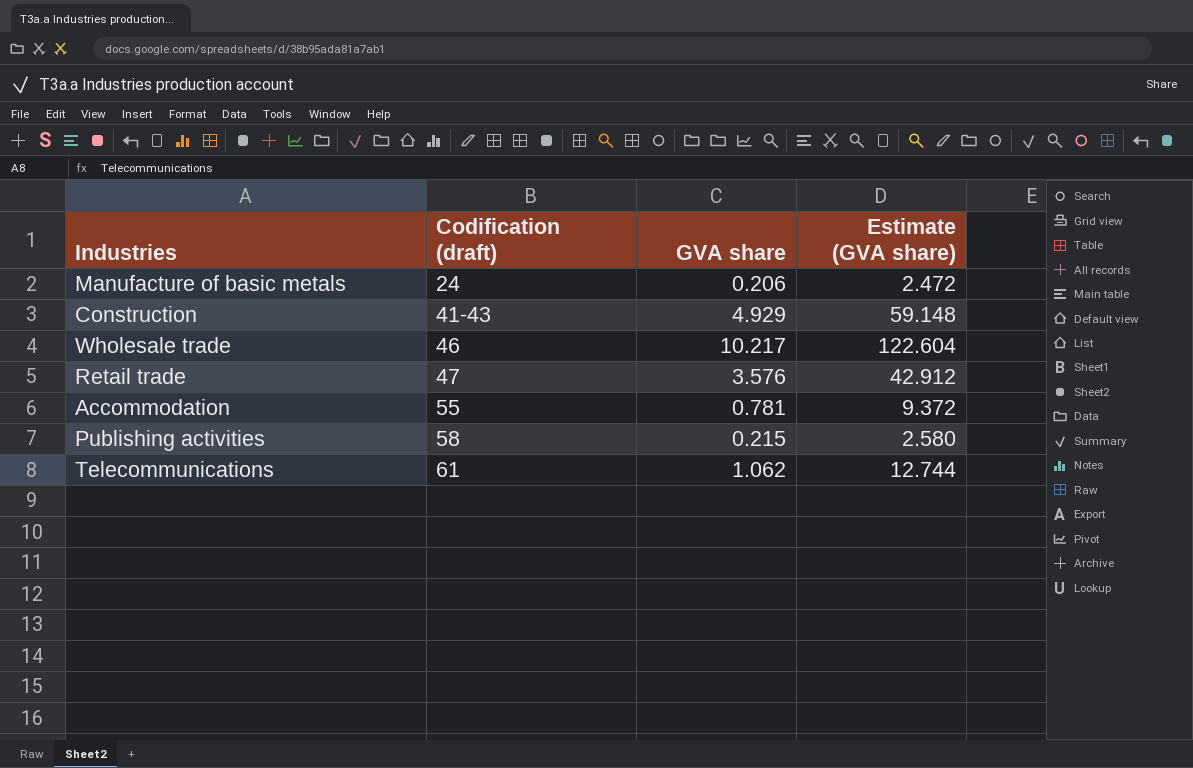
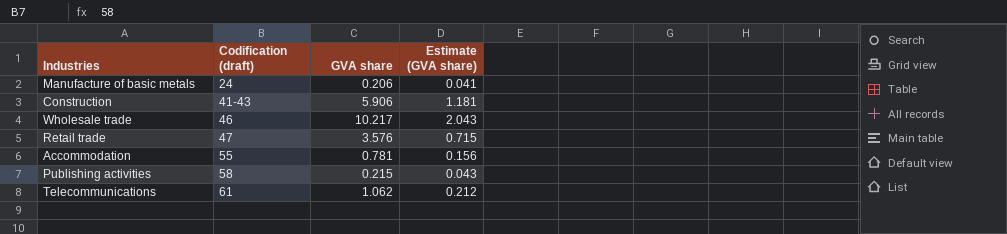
column Estimate (GVA share) | formula: [GVA share] * 12 -> [GVA share] * 0.2
Construction | GVA share: 4.929 -> 5.906

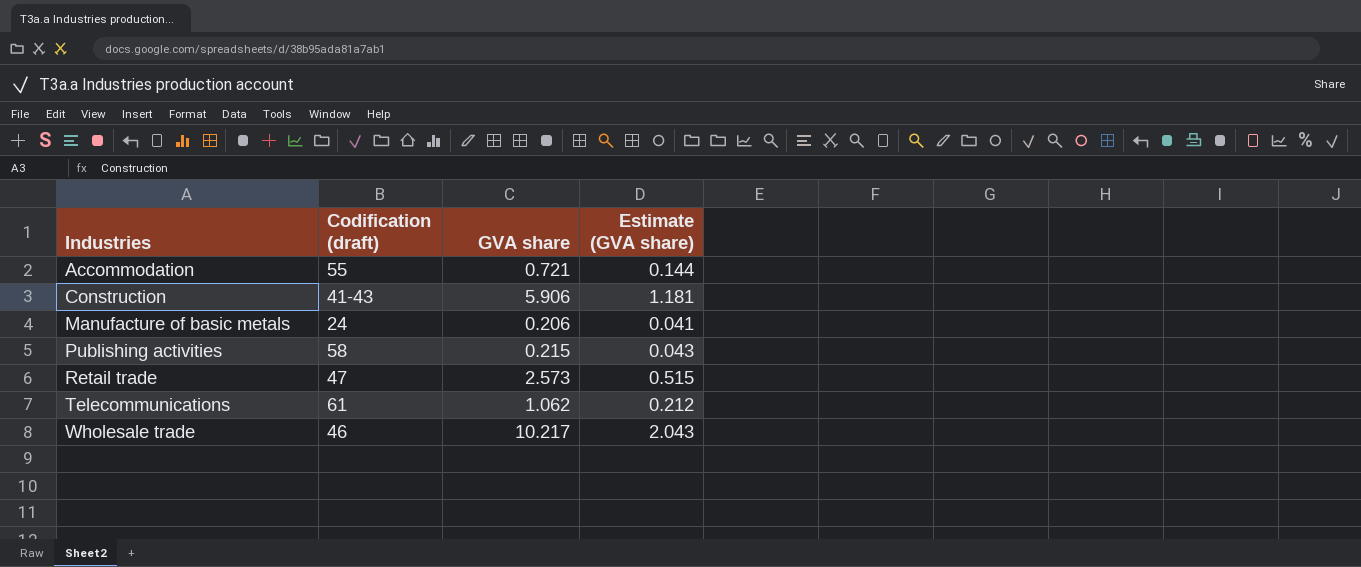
row order: Codification (draft) ascending -> Industries ascending
Accommodation | GVA share: 0.781 -> 0.721
Accommodation | Estimate (GVA share): 0.156 -> 0.144
Retail trade | GVA share: 3.576 -> 2.573
Retail trade | Estimate (GVA share): 0.715 -> 0.515

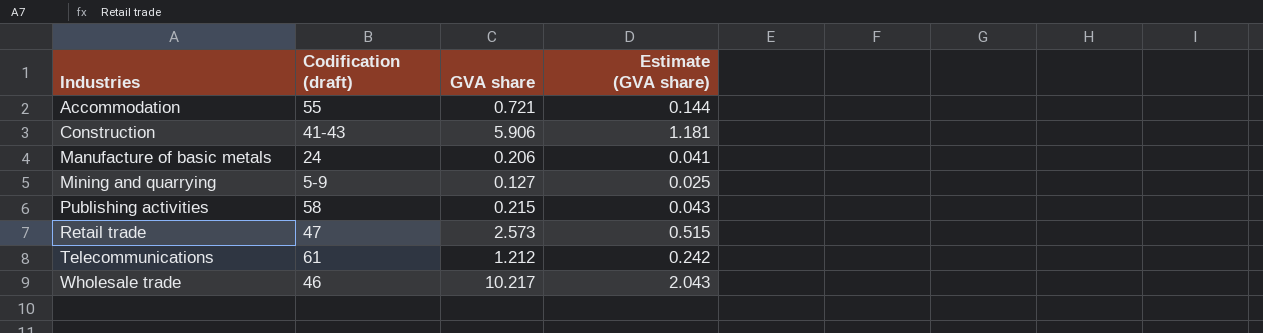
row Mining and quarrying: none -> 5-9 | 0.127 | 0.025
Telecommunications | GVA share: 1.062 -> 1.212
Telecommunications | Estimate (GVA share): 0.212 -> 0.242

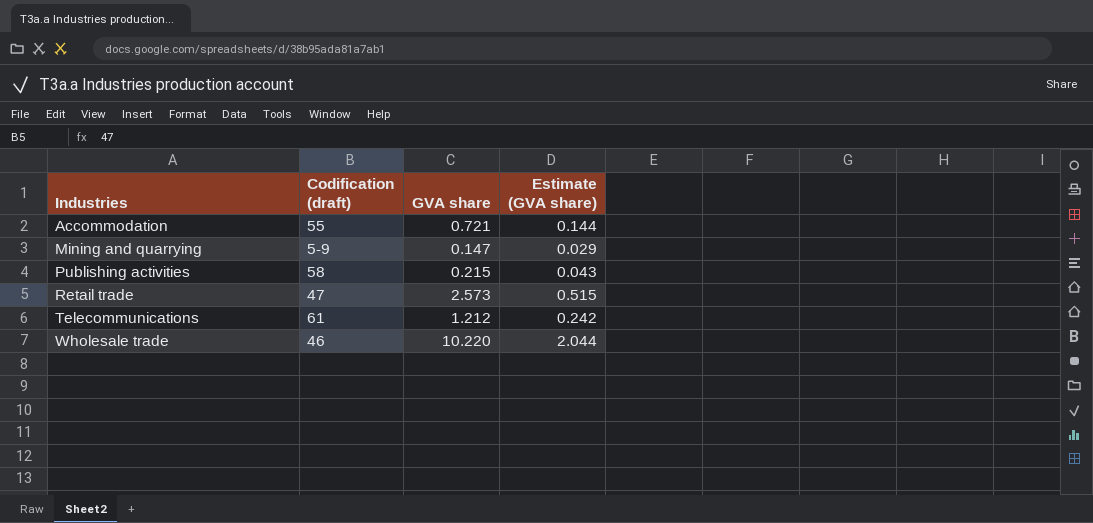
row Construction: 41-43 | 5.906 | 1.181 -> none
row Manufacture of basic metals: 24 | 0.206 | 0.041 -> none
Mining and quarrying | GVA share: 0.127 -> 0.147
Mining and quarrying | Estimate (GVA share): 0.025 -> 0.029
Wholesale trade | GVA share: 10.217 -> 10.220
Wholesale trade | Estimate (GVA share): 2.043 -> 2.044

